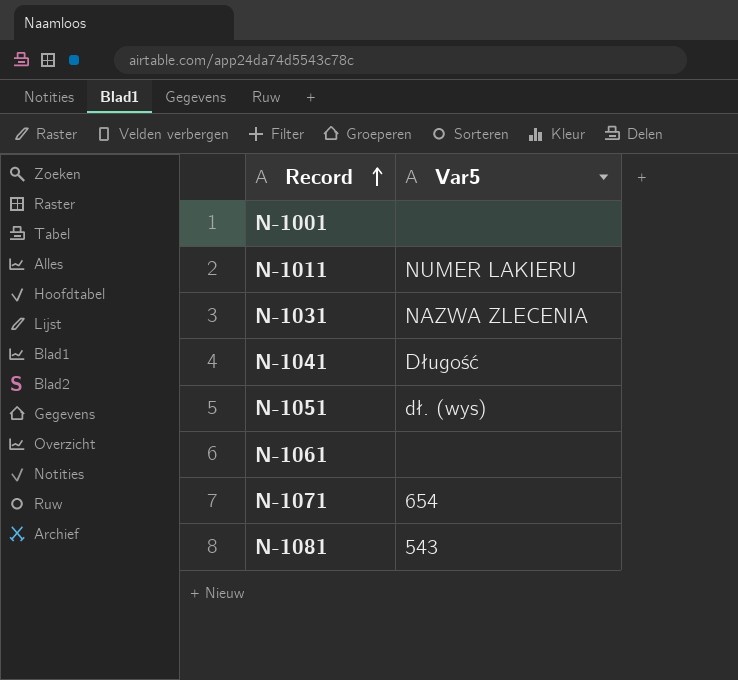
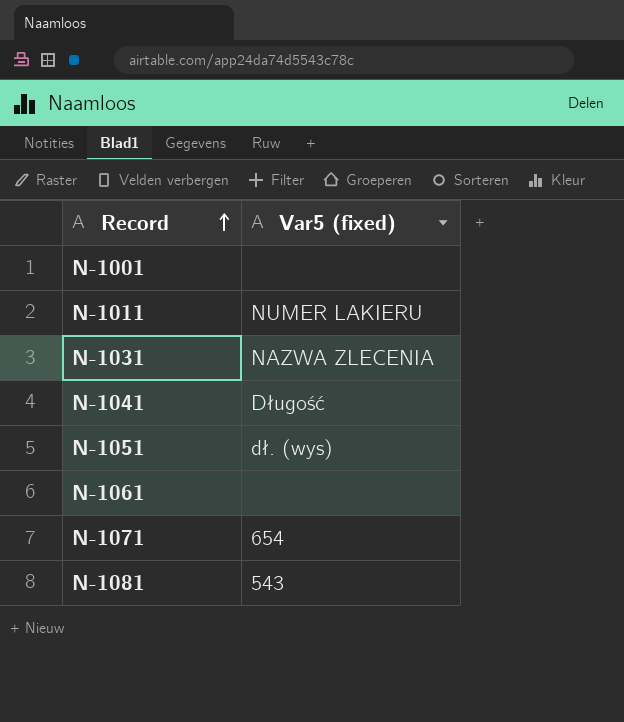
column name: Var5 -> Var5 (fixed)

